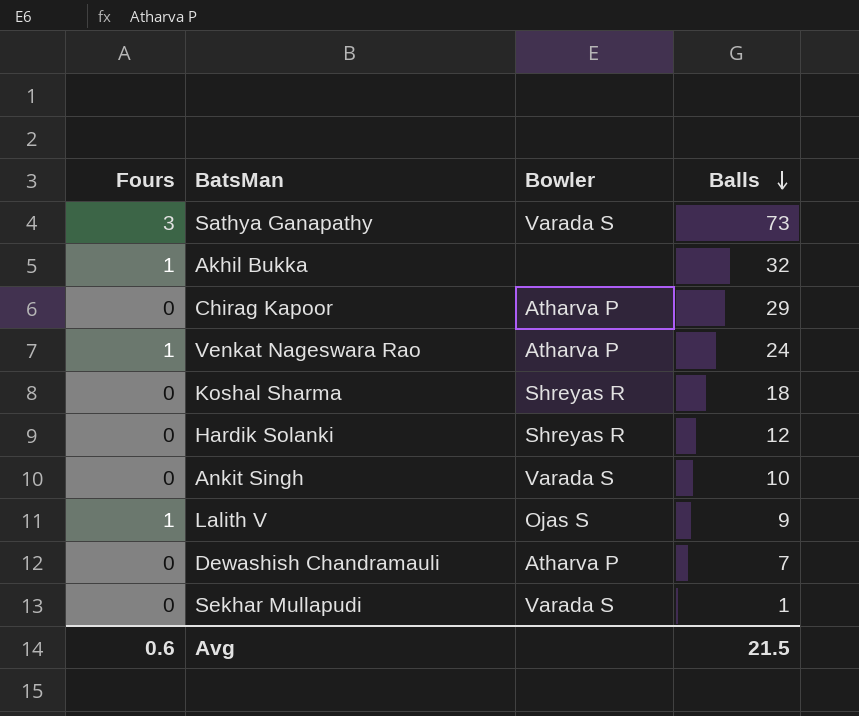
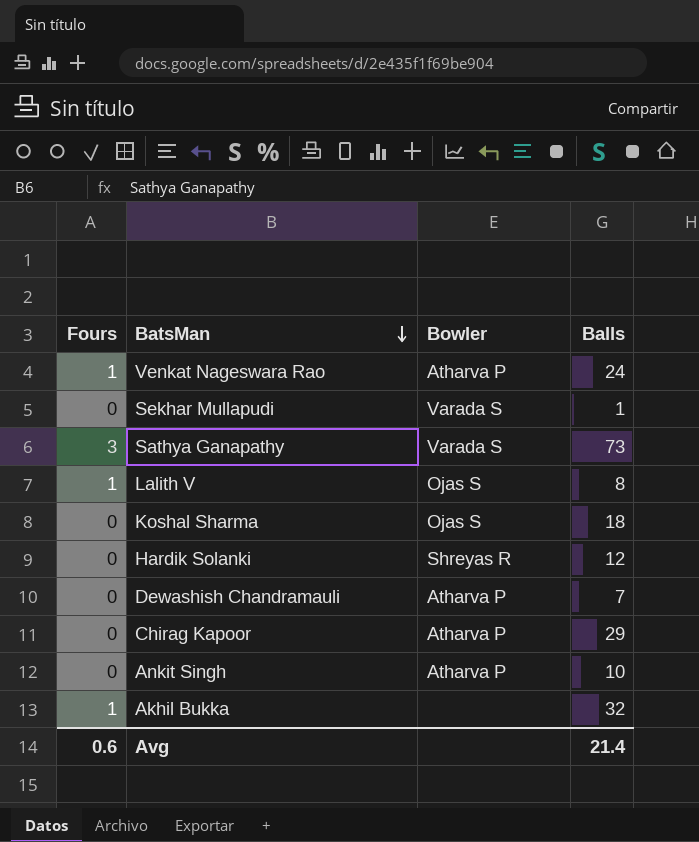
row order: Balls descending -> BatsMan descending
Lalith V | Balls: 9 -> 8
Koshal Sharma | Bowler: Shreyas R -> Ojas S
Ankit Singh | Bowler: Varada S -> Atharva P
Avg | Balls: 21.5 -> 21.4

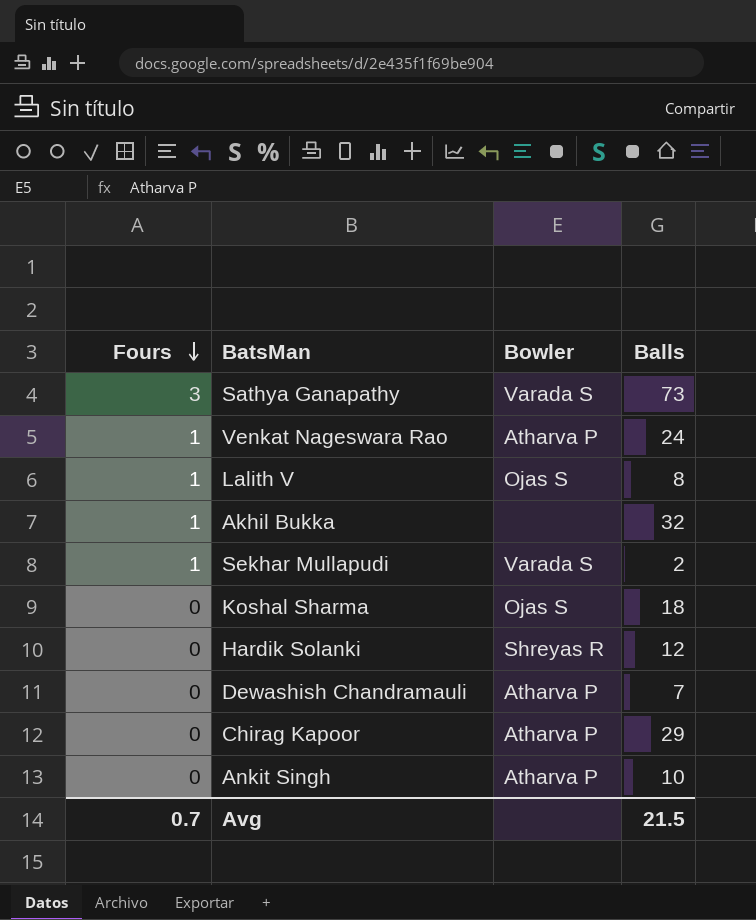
row order: BatsMan descending -> Fours descending
Sekhar Mullapudi | Fours: 0 -> 1
Sekhar Mullapudi | Balls: 1 -> 2
Avg | Fours: 0.6 -> 0.7
Avg | Balls: 21.4 -> 21.5

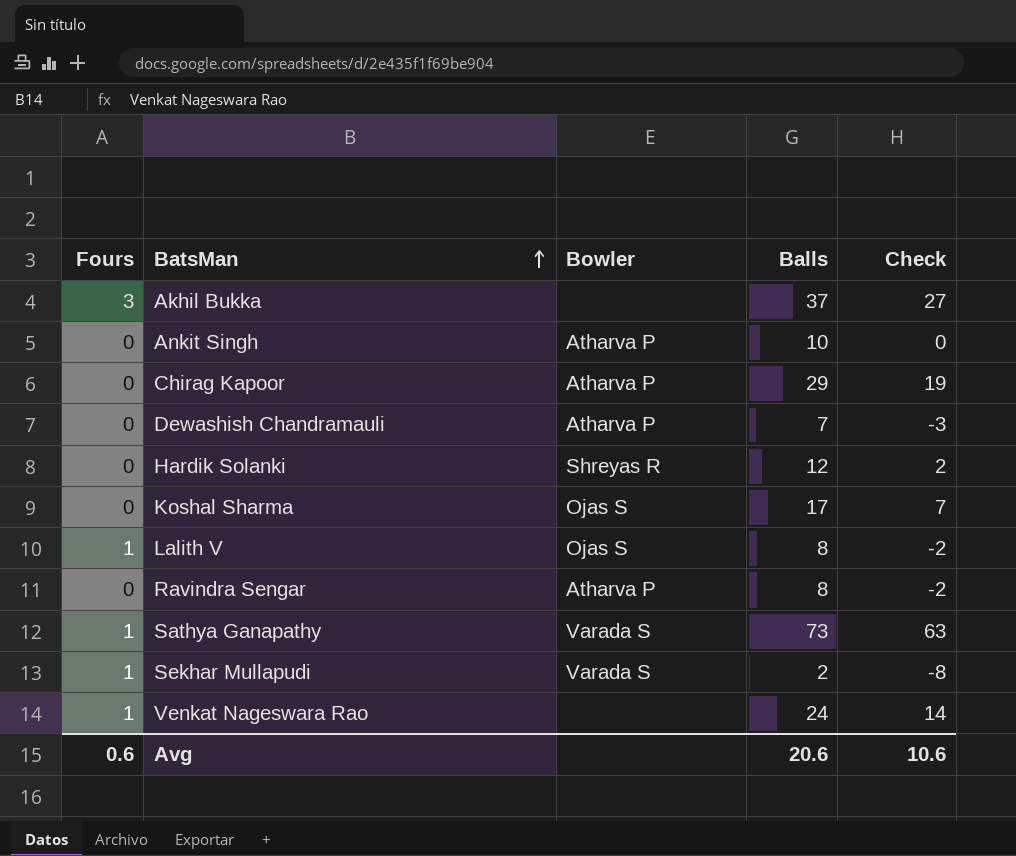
row order: Fours descending -> BatsMan ascending
column Check | formula: none -> [Balls] - 10
Akhil Bukka | Fours: 1 -> 3
Akhil Bukka | Balls: 32 -> 37
Koshal Sharma | Balls: 18 -> 17
row Ravindra Sengar: none -> 0 | Atharva P | 8 | -2
Sathya Ganapathy | Fours: 3 -> 1
Venkat Nageswara Rao | Bowler: Atharva P -> none
Avg | Fours: 0.7 -> 0.6
Avg | Balls: 21.5 -> 20.6

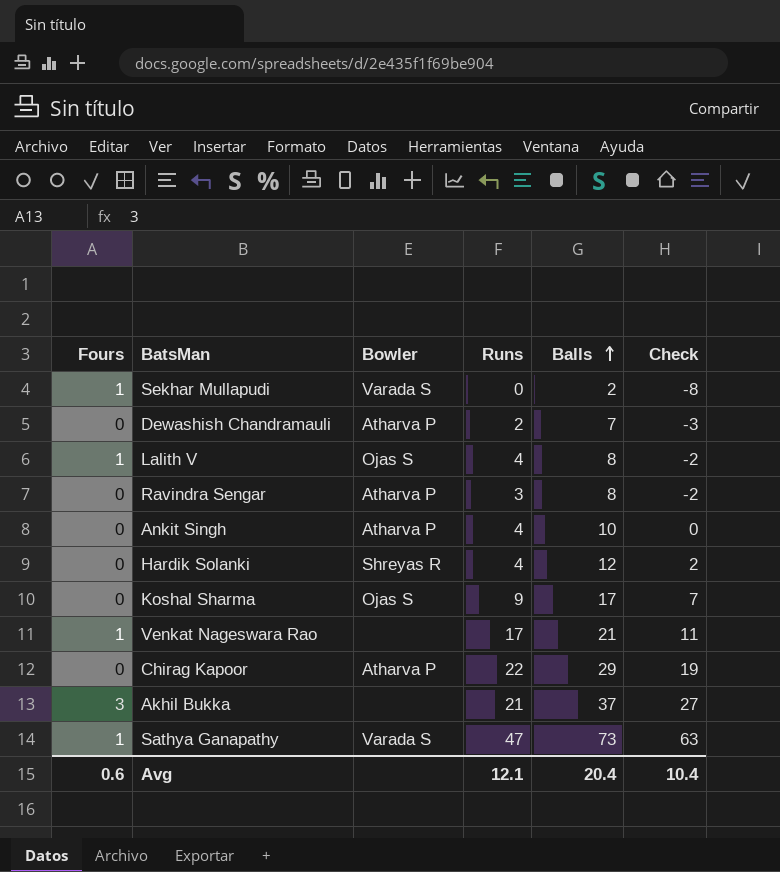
row order: BatsMan ascending -> Balls ascending
column Runs | position: none -> 4
Venkat Nageswara Rao | Balls: 24 -> 21
Venkat Nageswara Rao | Check: 14 -> 11
Avg | Balls: 20.6 -> 20.4
Avg | Check: 10.6 -> 10.4

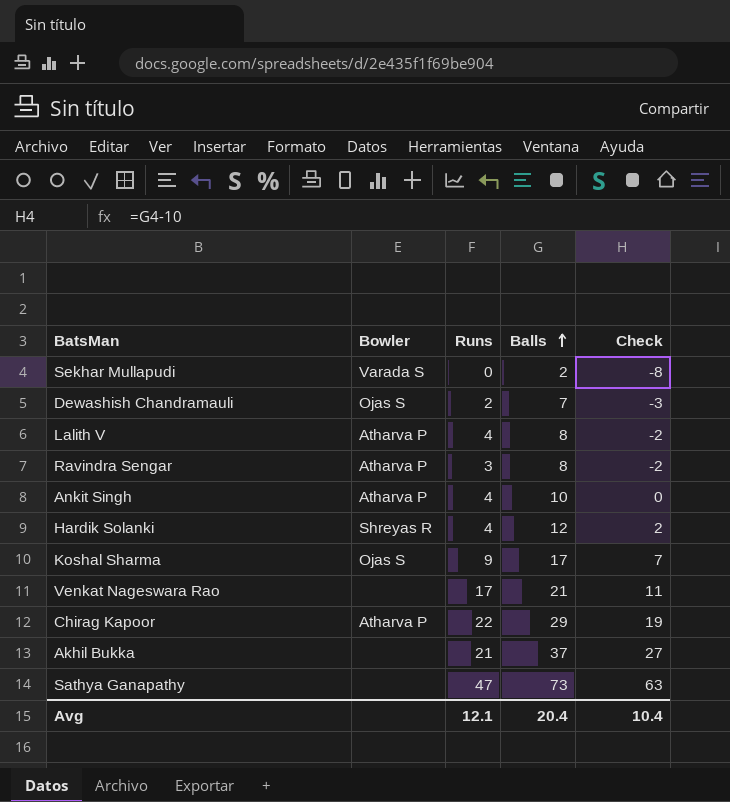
column Fours | position: 1 -> none
Dewashish Chandramauli | Bowler: Atharva P -> Ojas S
Lalith V | Bowler: Ojas S -> Atharva P
Sathya Ganapathy | Bowler: Varada S -> none

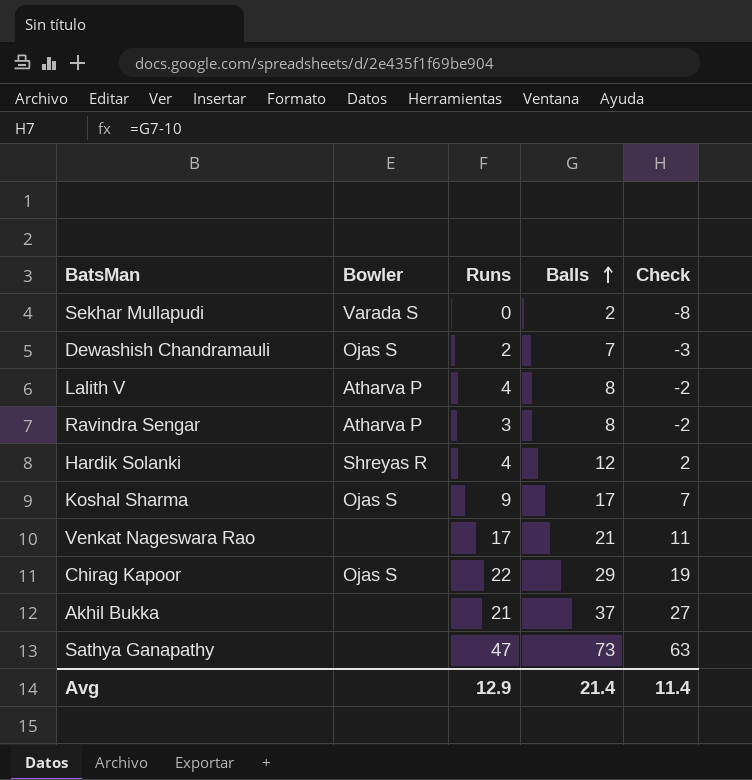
row Ankit Singh: Atharva P | 4 | 10 | 0 -> none
Chirag Kapoor | Bowler: Atharva P -> Ojas S
Avg | Runs: 12.1 -> 12.9
Avg | Balls: 20.4 -> 21.4
Avg | Check: 10.4 -> 11.4

